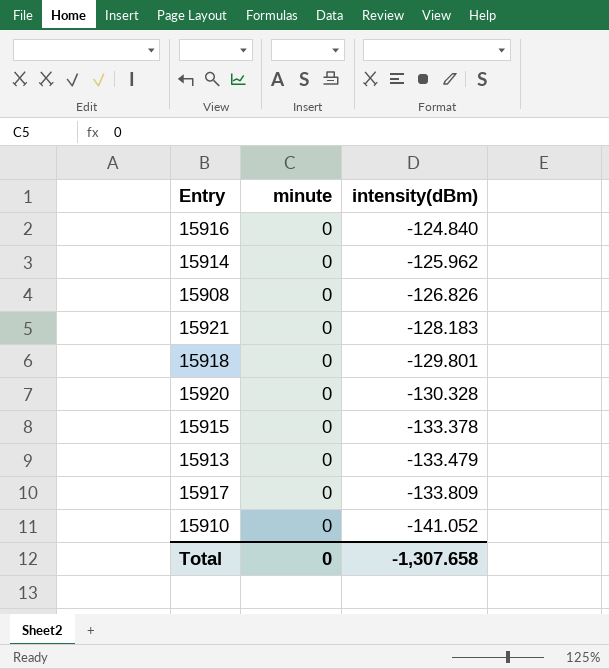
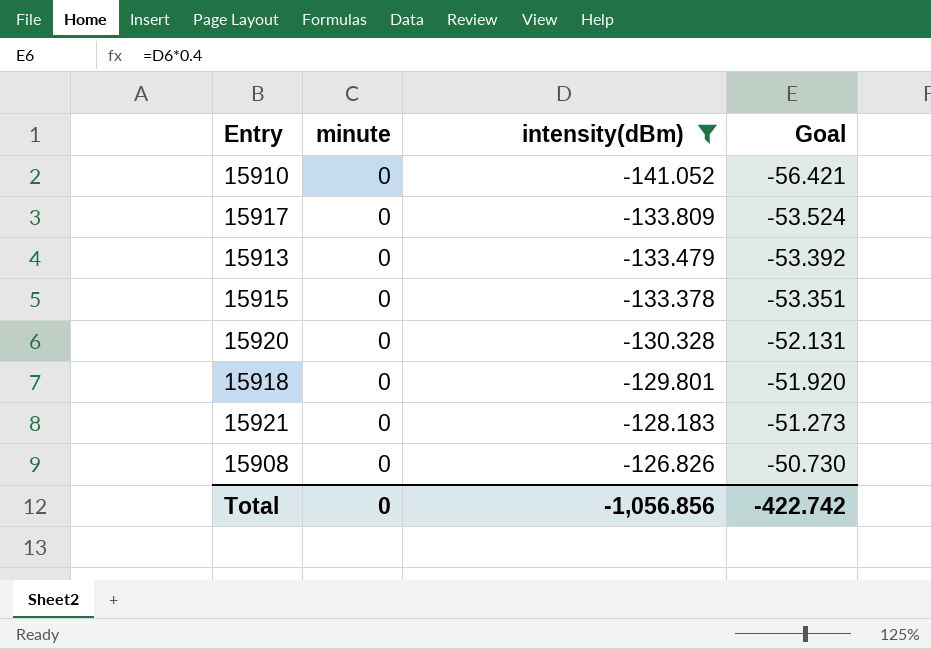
filter: none -> intensity(dBm) <= -126.826
row order: intensity(dBm) descending -> intensity(dBm) ascending
column Goal | formula: none -> [intensity(dBm)] * 0.4
Total | intensity(dBm): -1,307.658 -> -1,056.856

